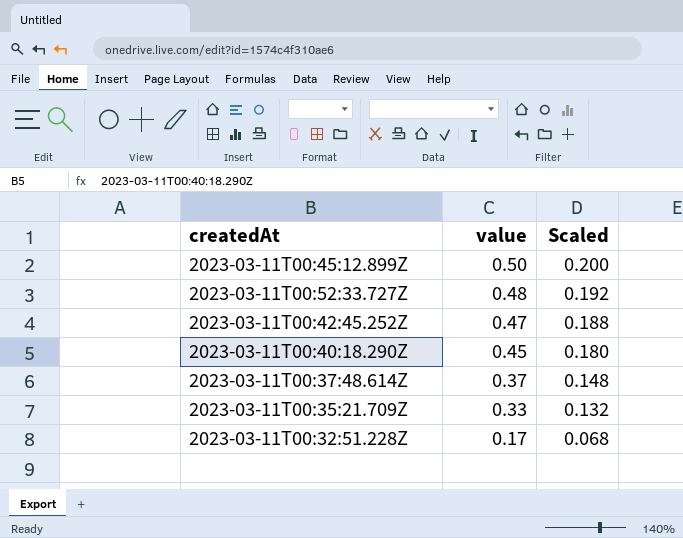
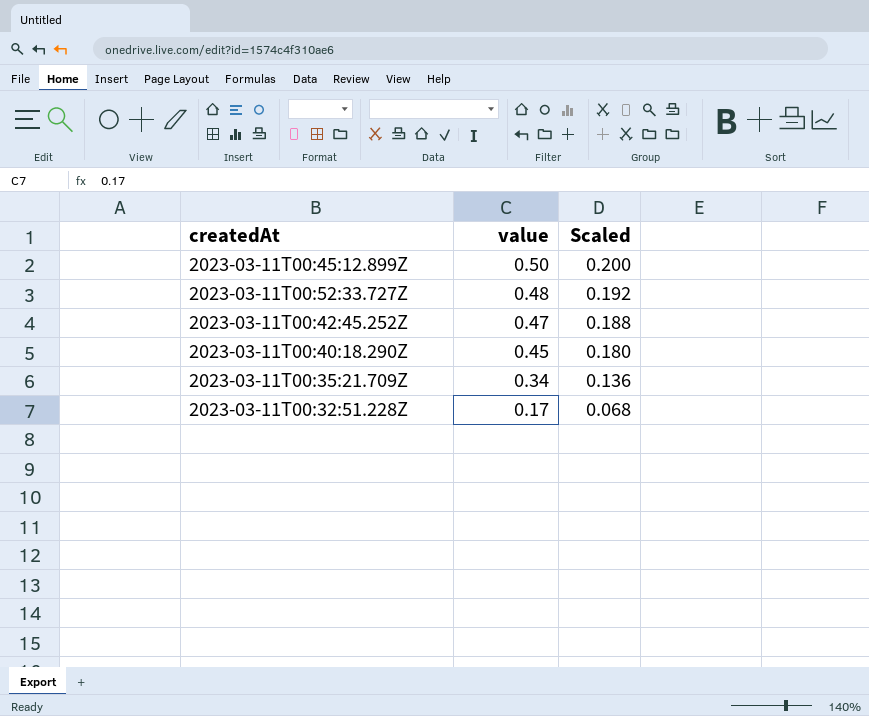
row 2023-03-11T00:37:48.614Z: 0.37 | 0.148 -> none
2023-03-11T00:35:21.709Z | value: 0.33 -> 0.34
2023-03-11T00:35:21.709Z | Scaled: 0.132 -> 0.136

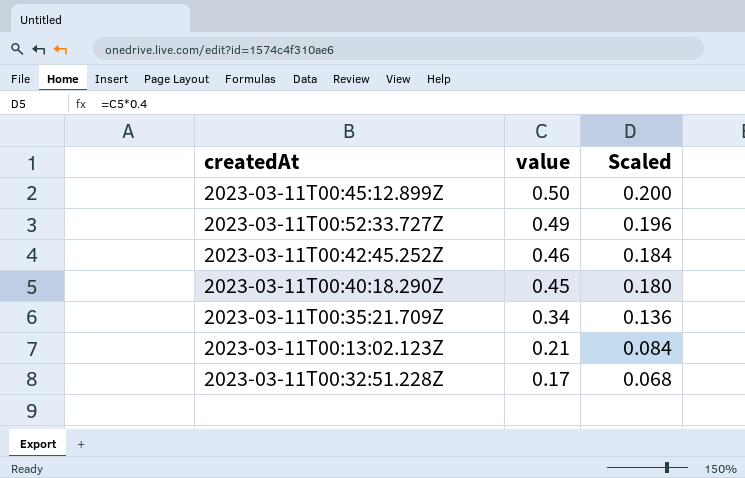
2023-03-11T00:52:33.727Z | value: 0.48 -> 0.49
2023-03-11T00:52:33.727Z | Scaled: 0.192 -> 0.196
2023-03-11T00:42:45.252Z | value: 0.47 -> 0.46
2023-03-11T00:42:45.252Z | Scaled: 0.188 -> 0.184
row 2023-03-11T00:13:02.123Z: none -> 0.21 | 0.084

